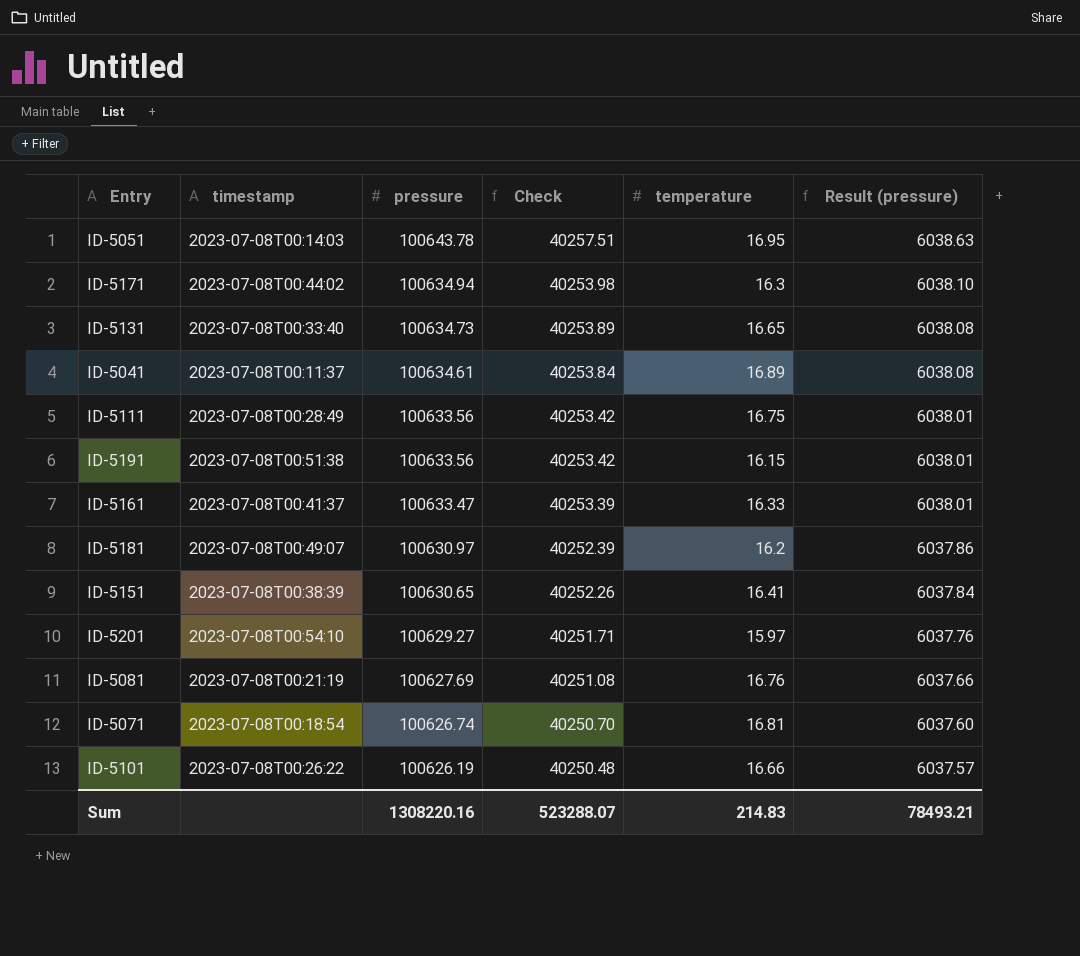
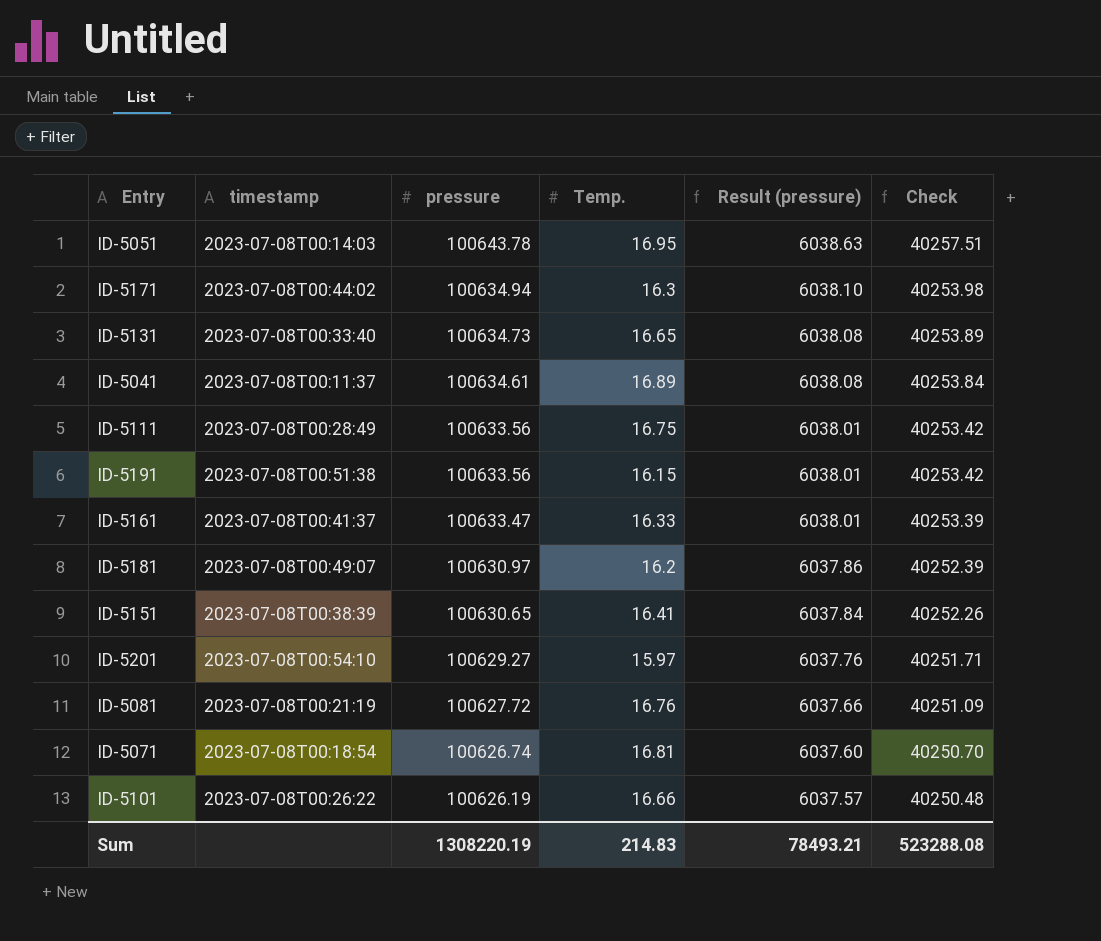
column name: temperature -> Temp.
column Check | position: 4 -> 6
ID-5081 | pressure: 100627.69 -> 100627.72
ID-5081 | Check: 40251.08 -> 40251.09
Sum | pressure: 1308220.16 -> 1308220.19
Sum | Check: 523288.07 -> 523288.08

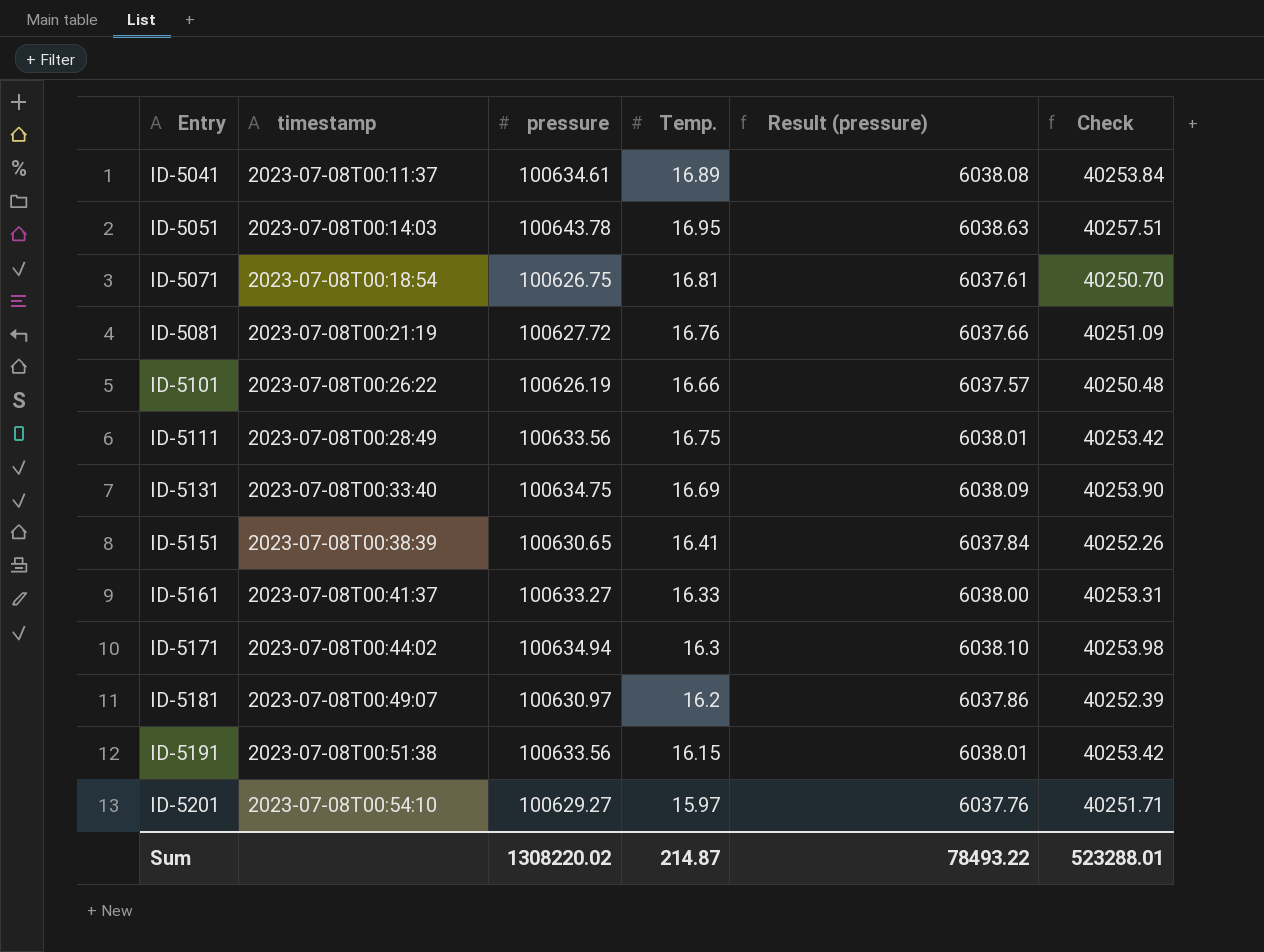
row order: pressure descending -> Entry ascending
ID-5071 | pressure: 100626.74 -> 100626.75
ID-5071 | Result (pressure): 6037.60 -> 6037.61
ID-5131 | pressure: 100634.73 -> 100634.75
ID-5131 | Temp.: 16.65 -> 16.69
ID-5131 | Result (pressure): 6038.08 -> 6038.09
ID-5131 | Check: 40253.89 -> 40253.90
ID-5161 | pressure: 100633.47 -> 100633.27
ID-5161 | Result (pressure): 6038.01 -> 6038.00
ID-5161 | Check: 40253.39 -> 40253.31
Sum | pressure: 1308220.19 -> 1308220.02
Sum | Temp.: 214.83 -> 214.87
Sum | Result (pressure): 78493.21 -> 78493.22
Sum | Check: 523288.08 -> 523288.01

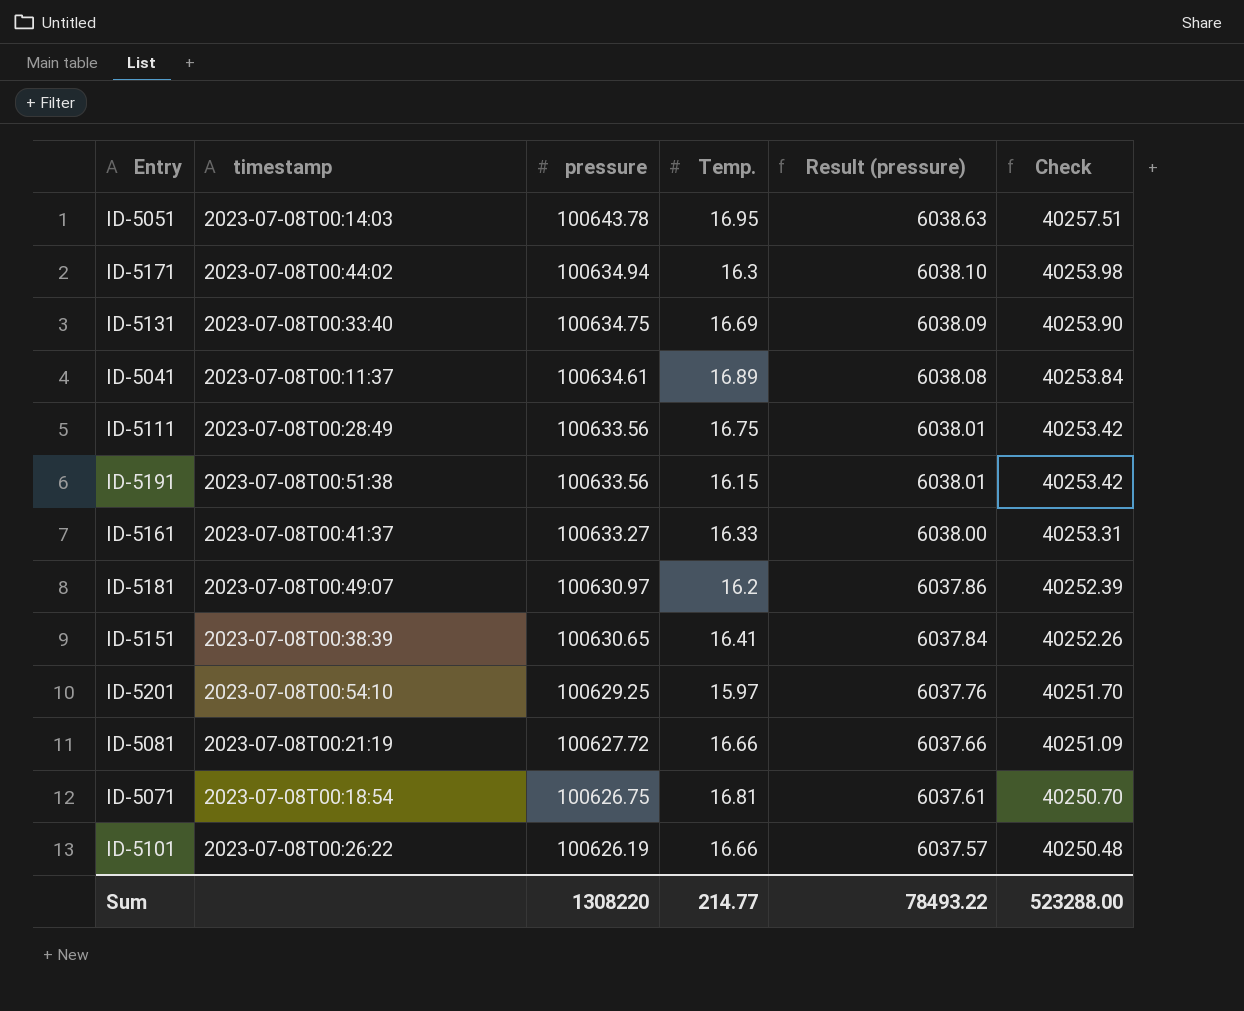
row order: Entry ascending -> pressure descending
ID-5201 | pressure: 100629.27 -> 100629.25
ID-5201 | Check: 40251.71 -> 40251.70
ID-5081 | Temp.: 16.76 -> 16.66
Sum | pressure: 1308220.02 -> 1308220
Sum | Temp.: 214.87 -> 214.77
Sum | Check: 523288.01 -> 523288.00

